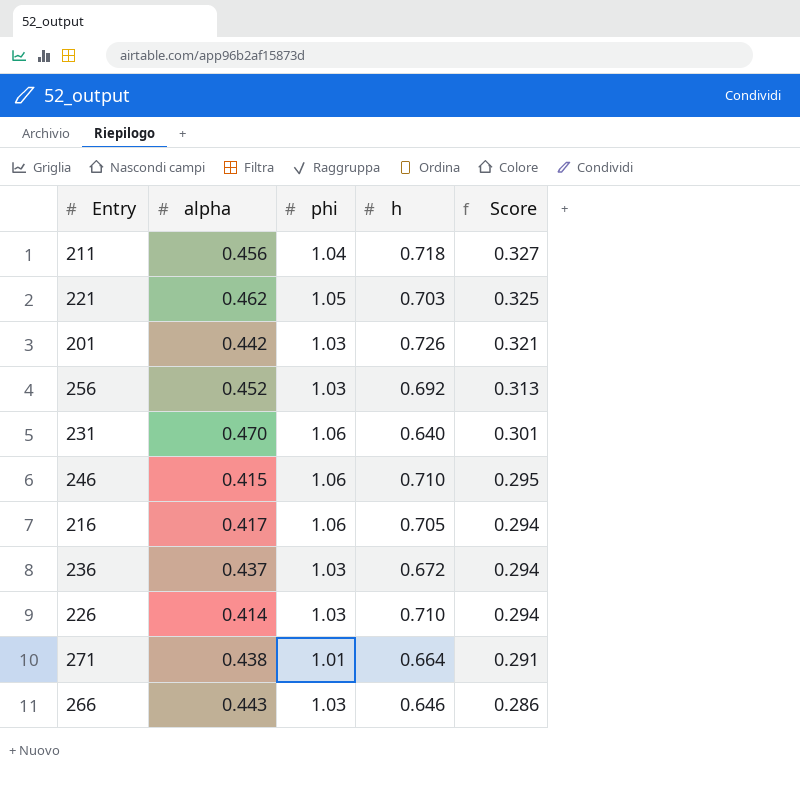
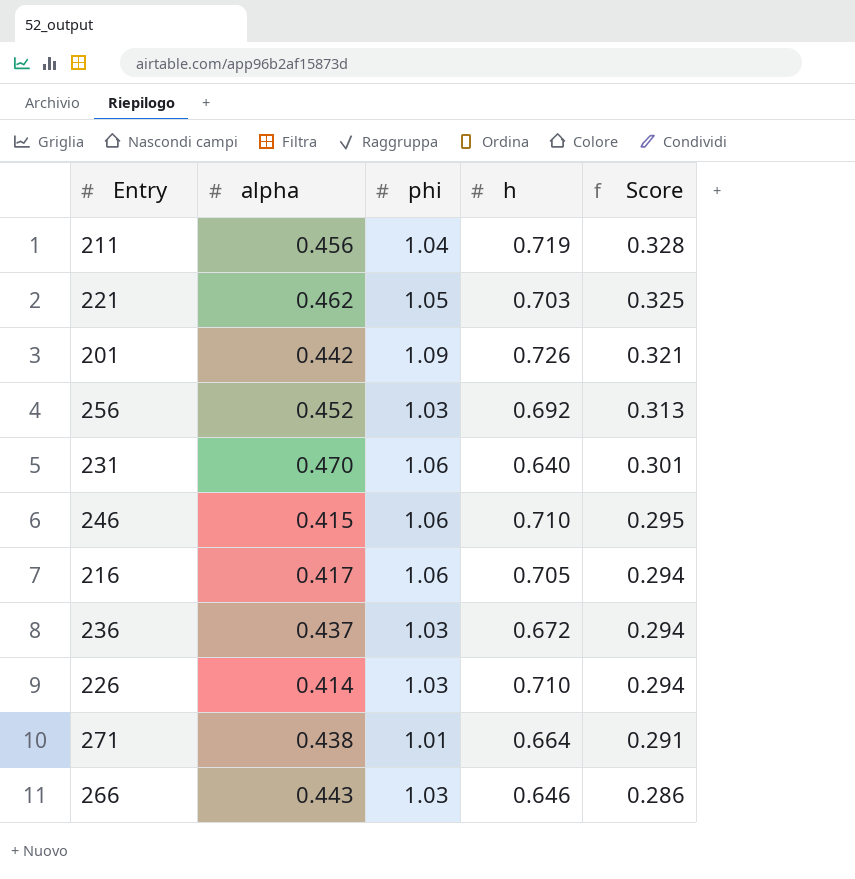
211 | h: 0.718 -> 0.719
211 | Score: 0.327 -> 0.328
201 | phi: 1.03 -> 1.09

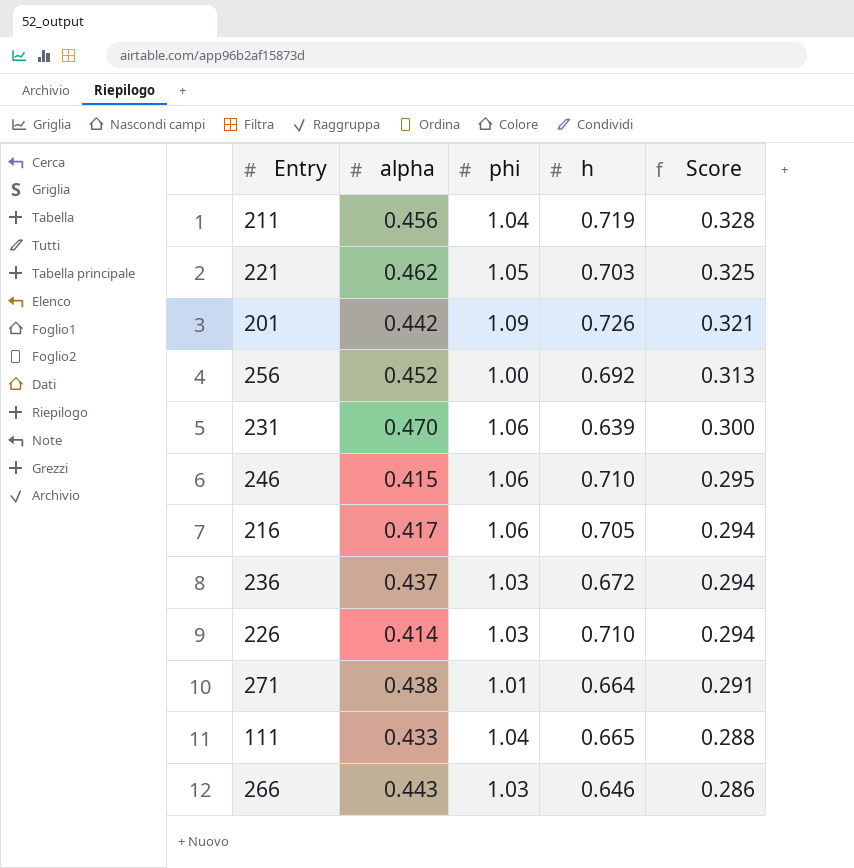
256 | phi: 1.03 -> 1.00
231 | h: 0.640 -> 0.639
231 | Score: 0.301 -> 0.300
row 111: none -> 0.433 | 1.04 | 0.665 | 0.288

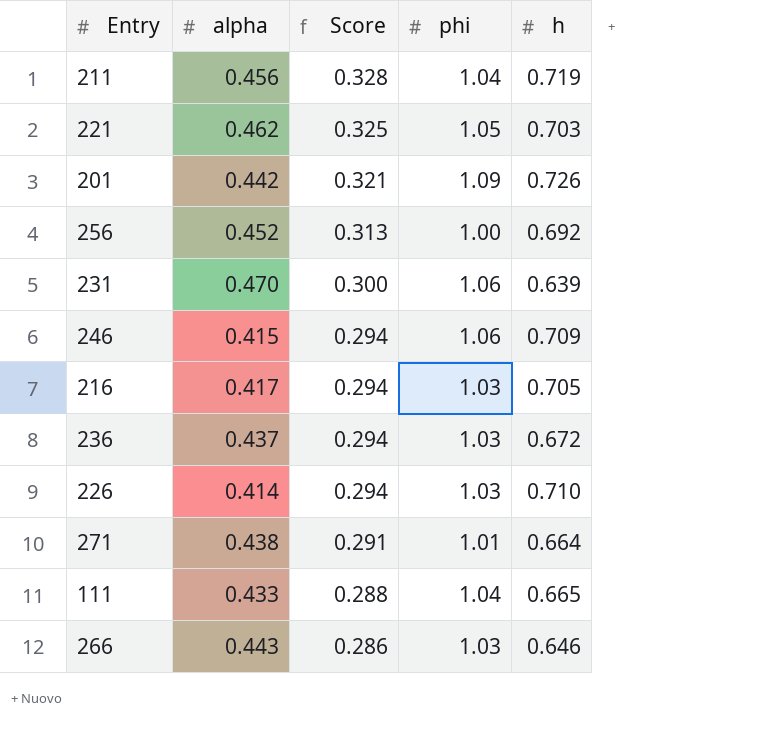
column Score | position: 5 -> 3
246 | Score: 0.295 -> 0.294
246 | h: 0.710 -> 0.709
216 | phi: 1.06 -> 1.03

